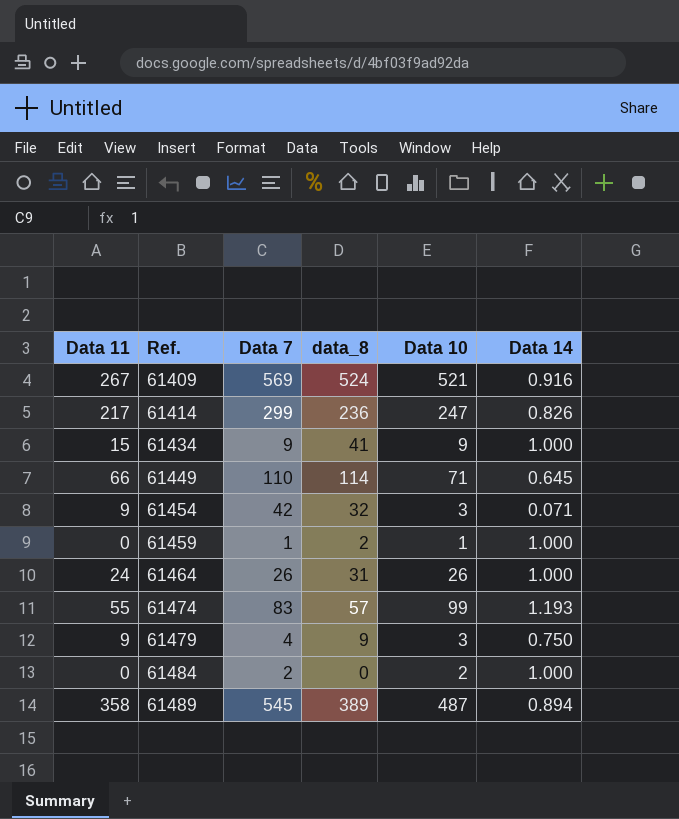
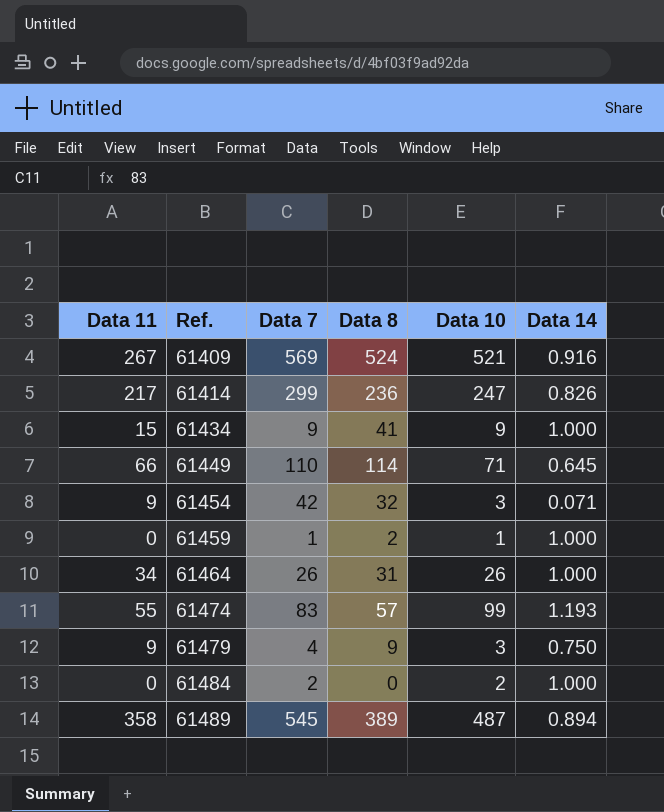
column name: data_8 -> Data 8
61464 | Data 11: 24 -> 34

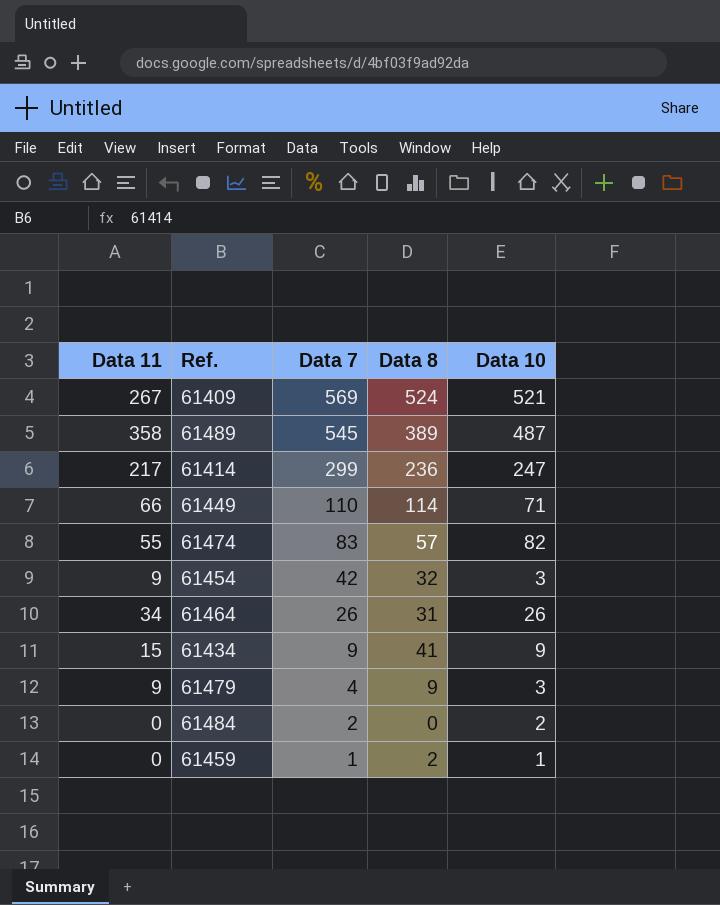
row order: Ref. ascending -> Data 7 descending
column Data 14 | formula: [Data 10] / [Data 7] -> none
61474 | Data 10: 99 -> 82

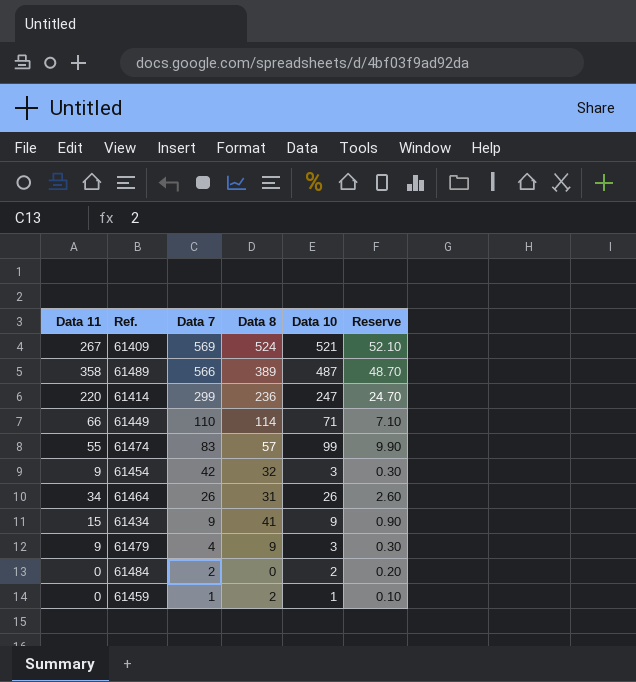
column Reserve | formula: none -> [Data 10] * 0.1
61489 | Data 7: 545 -> 566
61414 | Data 11: 217 -> 220
61474 | Data 10: 82 -> 99

